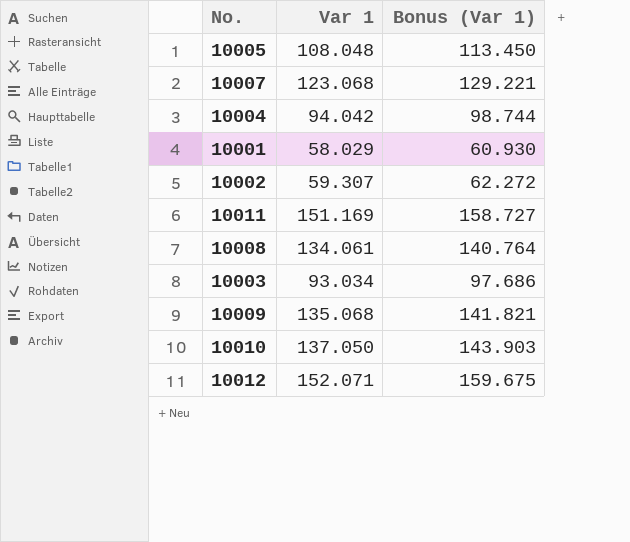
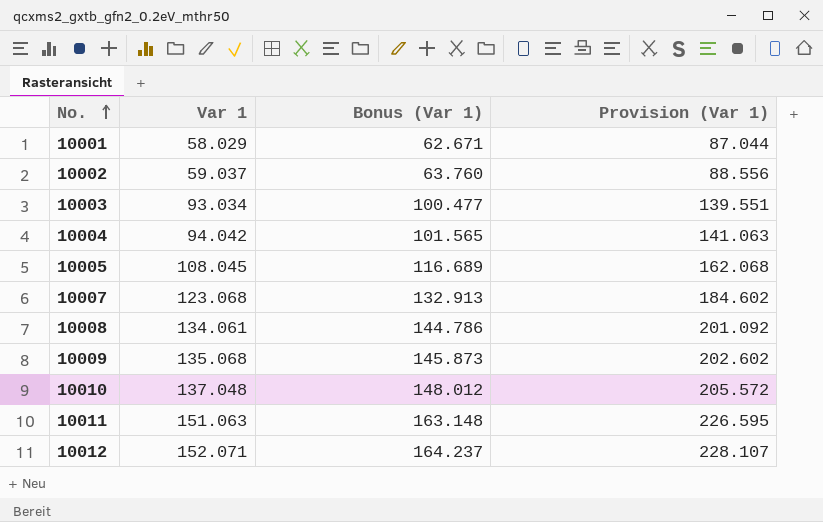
row order: none -> No. ascending
column Bonus (Var 1) | formula: [Var 1] * 1.05 -> [Var 1] * 1.08
column Provision (Var 1) | formula: none -> [Var 1] * 1.5
10002 | Var 1: 59.307 -> 59.037
10005 | Var 1: 108.048 -> 108.045
10010 | Var 1: 137.050 -> 137.048
10011 | Var 1: 151.169 -> 151.063

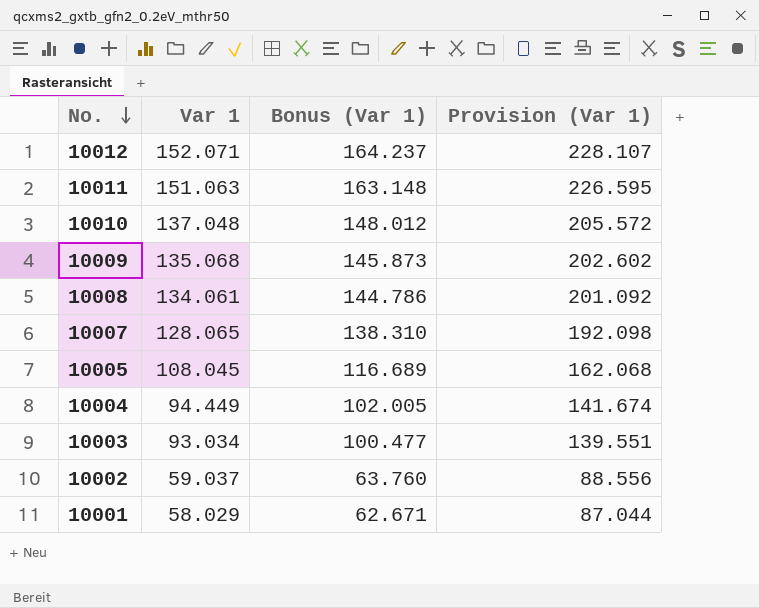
row order: No. ascending -> No. descending
10007 | Var 1: 123.068 -> 128.065
10007 | Bonus (Var 1): 132.913 -> 138.310
10007 | Provision (Var 1): 184.602 -> 192.098
10004 | Var 1: 94.042 -> 94.449
10004 | Bonus (Var 1): 101.565 -> 102.005
10004 | Provision (Var 1): 141.063 -> 141.674

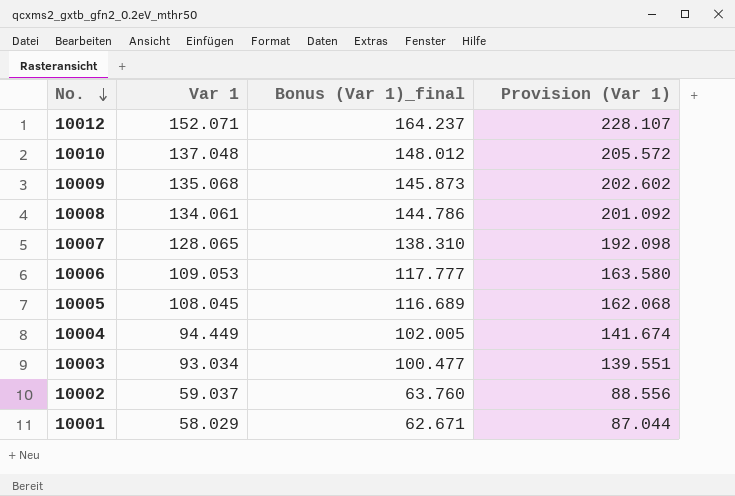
column name: Bonus (Var 1) -> Bonus (Var 1)_final
row 10011: 151.063 | 163.148 | 226.595 -> none
row 10006: none -> 109.053 | 117.777 | 163.580

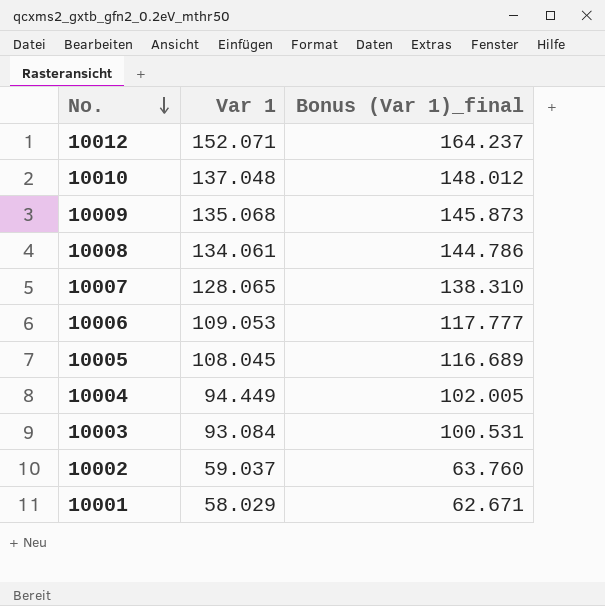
column Provision (Var 1) | formula: [Var 1] * 1.5 -> none
10003 | Var 1: 93.034 -> 93.084
10003 | Bonus (Var 1)_final: 100.477 -> 100.531

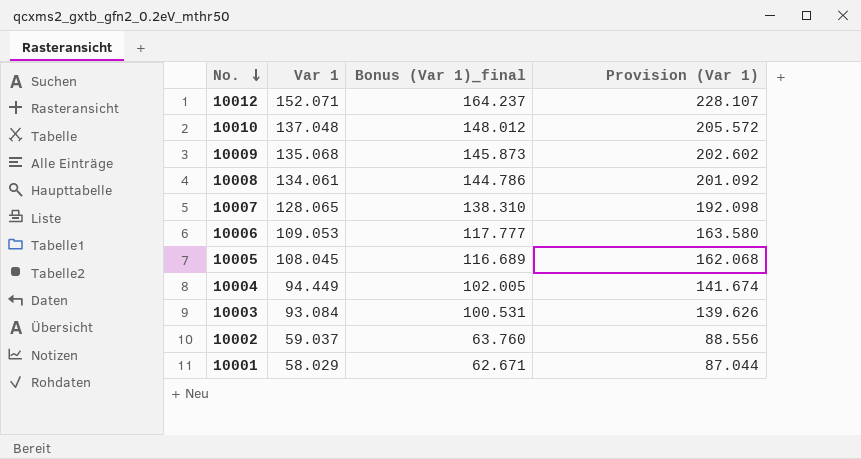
column Provision (Var 1) | formula: none -> [Var 1] * 1.5

